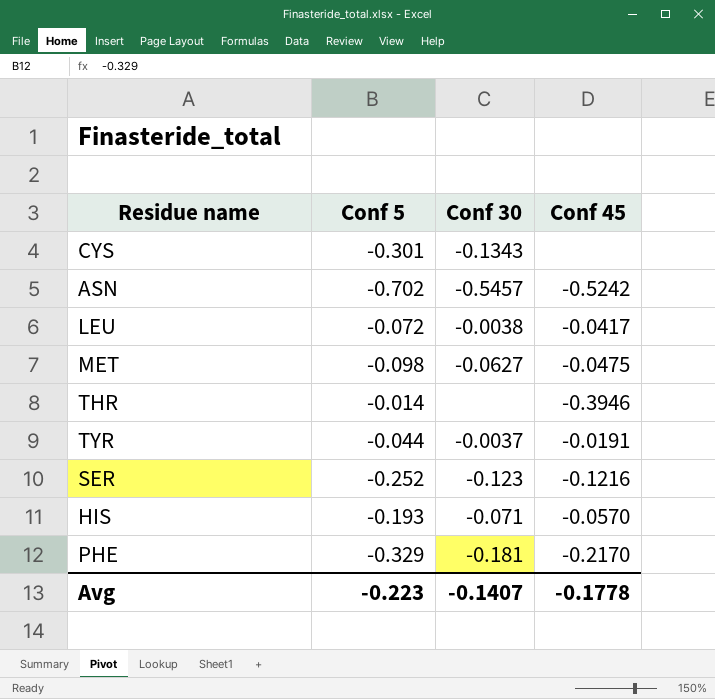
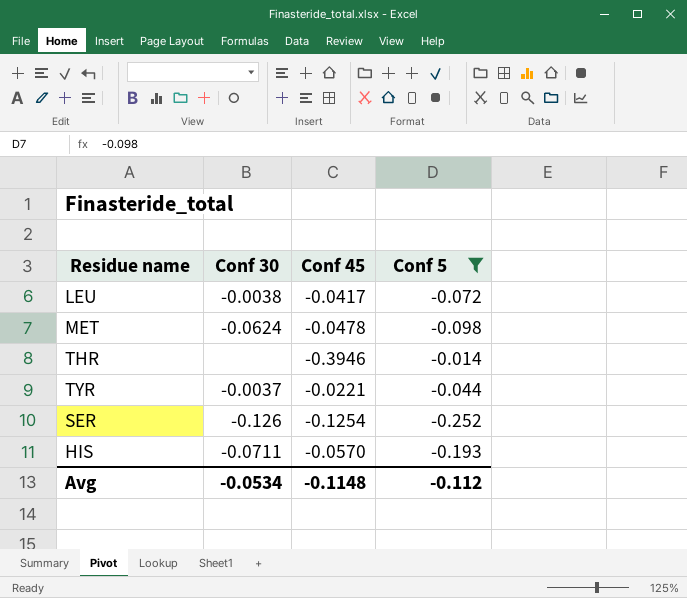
filter: none -> Conf 5 >= -0.252
column Conf 5 | position: 2 -> 4
MET | Conf 30: -0.0627 -> -0.0624
MET | Conf 45: -0.0475 -> -0.0478
TYR | Conf 45: -0.0191 -> -0.0221
SER | Conf 30: -0.123 -> -0.126
SER | Conf 45: -0.1216 -> -0.1254
HIS | Conf 30: -0.071 -> -0.0711
Avg | Conf 30: -0.1407 -> -0.0534
Avg | Conf 45: -0.1778 -> -0.1148
Avg | Conf 5: -0.223 -> -0.112

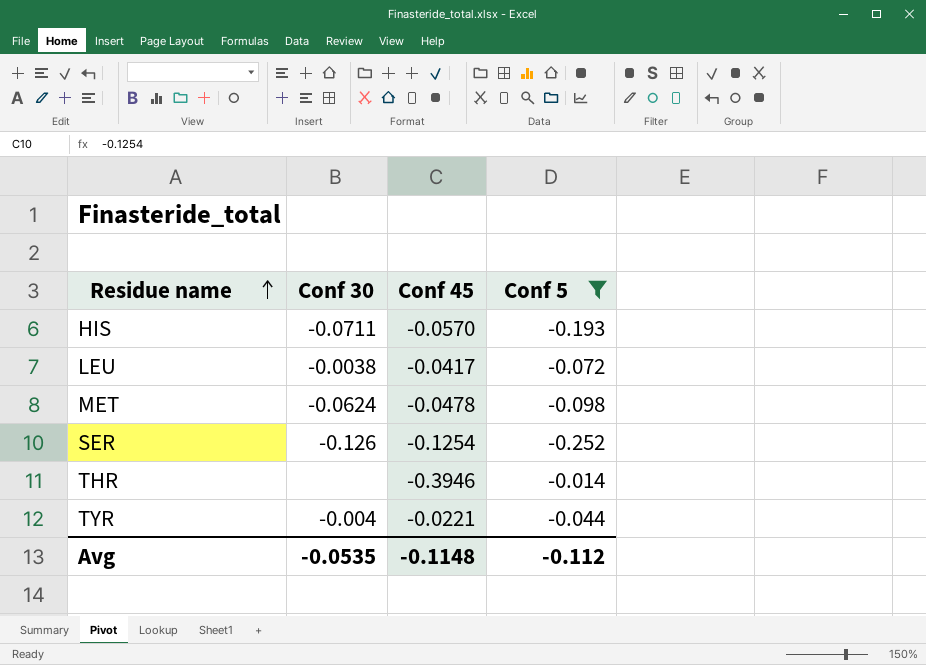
row order: none -> Residue name ascending
TYR | Conf 30: -0.0037 -> -0.004
Avg | Conf 30: -0.0534 -> -0.0535

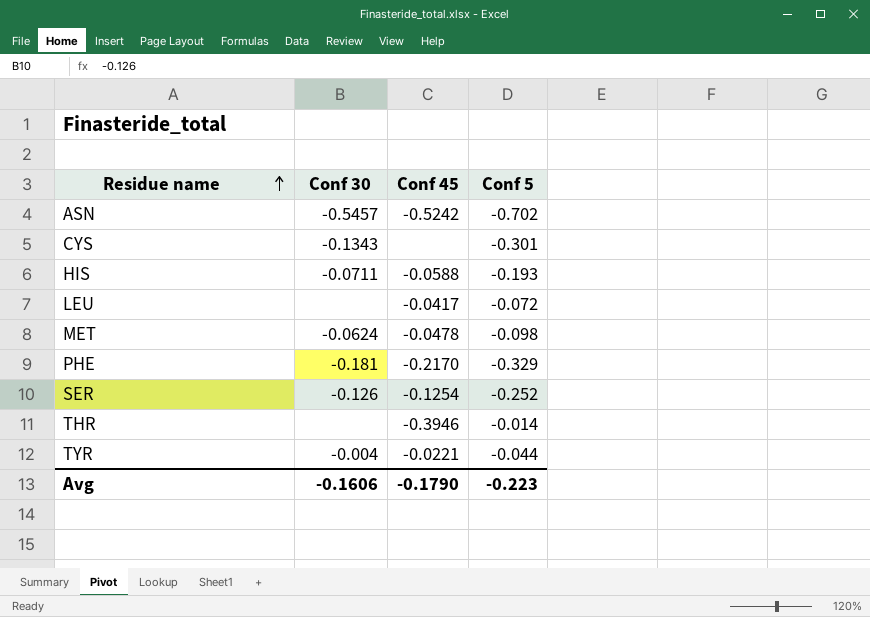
filter: Conf 5 >= -0.252 -> none
HIS | Conf 45: -0.0570 -> -0.0588
LEU | Conf 30: -0.0038 -> none
Avg | Conf 30: -0.0535 -> -0.1606
Avg | Conf 45: -0.1148 -> -0.1790
Avg | Conf 5: -0.112 -> -0.223

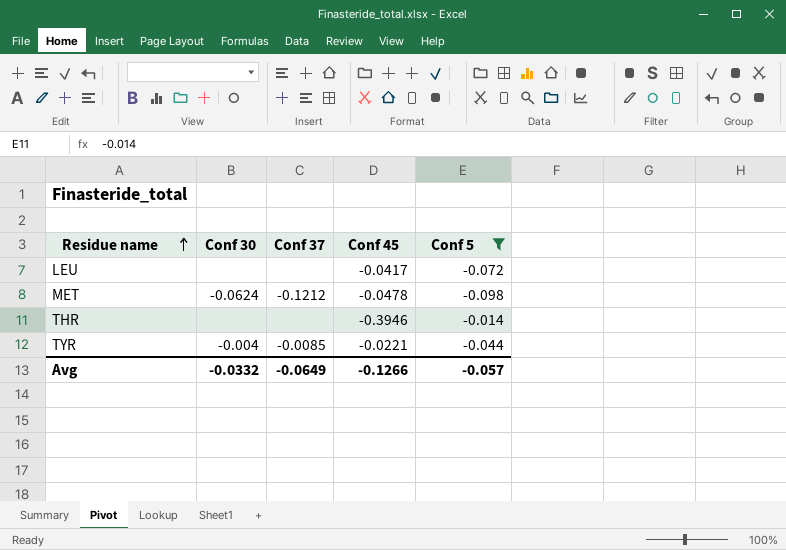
filter: none -> Conf 5 >= -0.098
column Conf 37 | position: none -> 3
Avg | Conf 30: -0.1606 -> -0.0332
Avg | Conf 45: -0.1790 -> -0.1266
Avg | Conf 5: -0.223 -> -0.057

